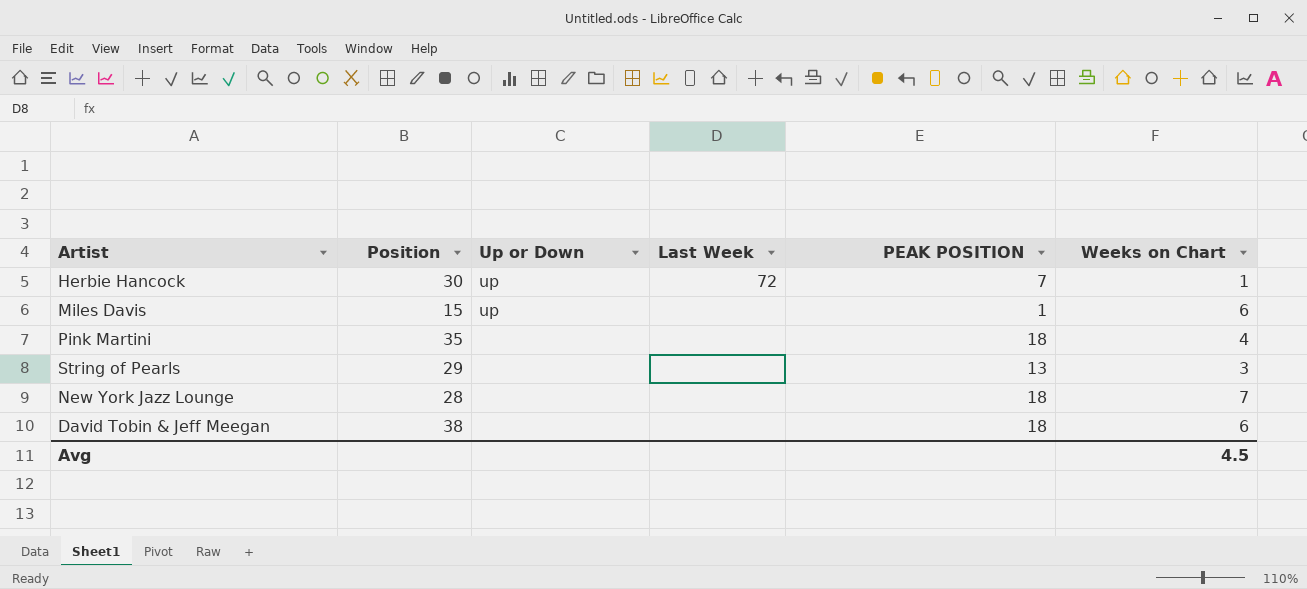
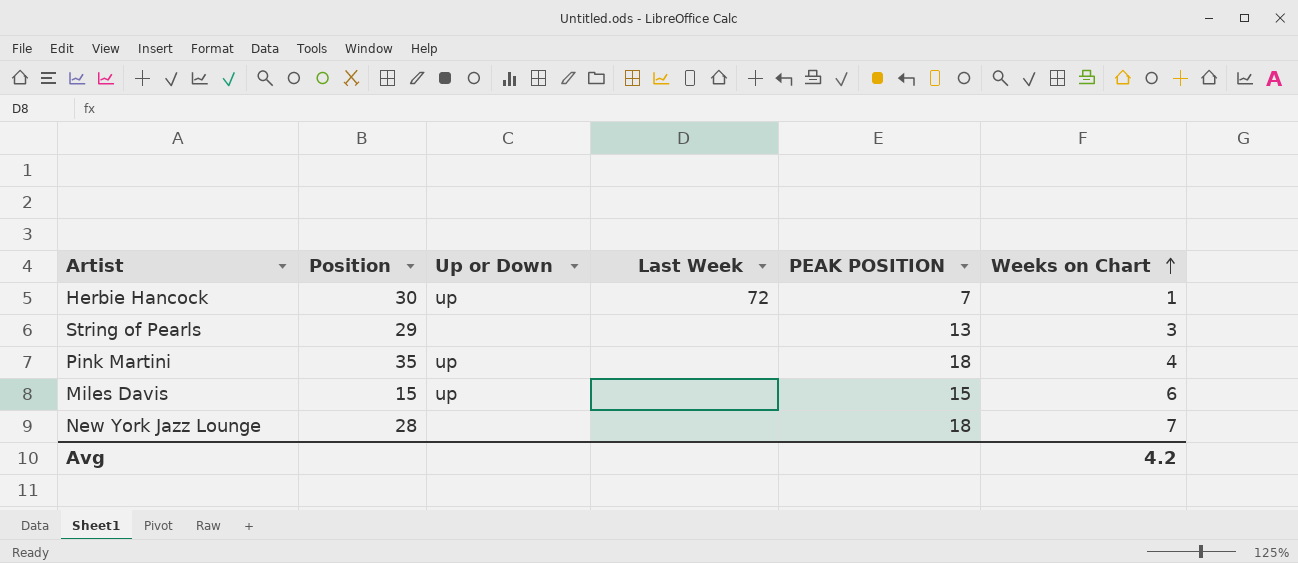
row order: none -> Weeks on Chart ascending
row David Tobin & Jeff Meegan: 38 | none | none | 18 | 6 -> none
Pink Martini | Up or Down: none -> up
Miles Davis | PEAK POSITION: 1 -> 15
Avg | Weeks on Chart: 4.5 -> 4.2

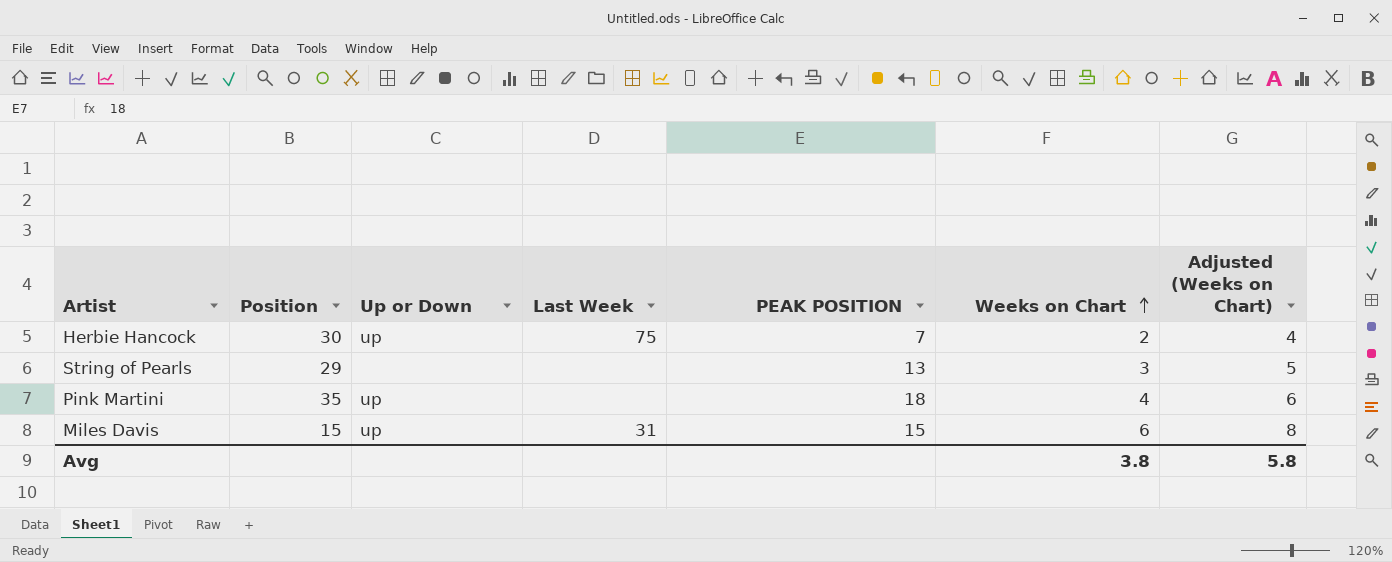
column Adjusted (Weeks on Chart) | formula: none -> [Weeks on Chart] + 2
row New York Jazz Lounge: 28 | none | none | 18 | 7 -> none
Herbie Hancock | Last Week: 72 -> 75
Herbie Hancock | Weeks on Chart: 1 -> 2
Miles Davis | Last Week: none -> 31
Avg | Weeks on Chart: 4.2 -> 3.8

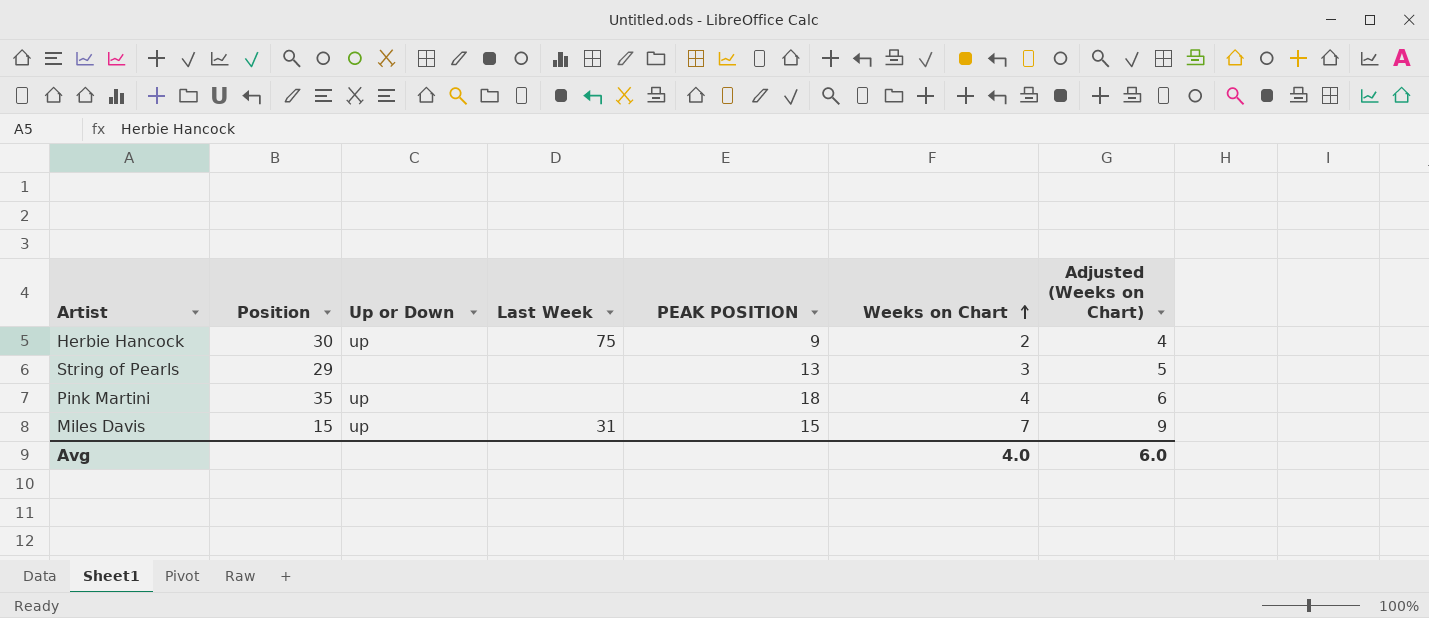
Herbie Hancock | PEAK POSITION: 7 -> 9
Miles Davis | Weeks on Chart: 6 -> 7
Miles Davis | Adjusted (Weeks on Chart): 8 -> 9
Avg | Weeks on Chart: 3.8 -> 4.0
Avg | Adjusted (Weeks on Chart): 5.8 -> 6.0

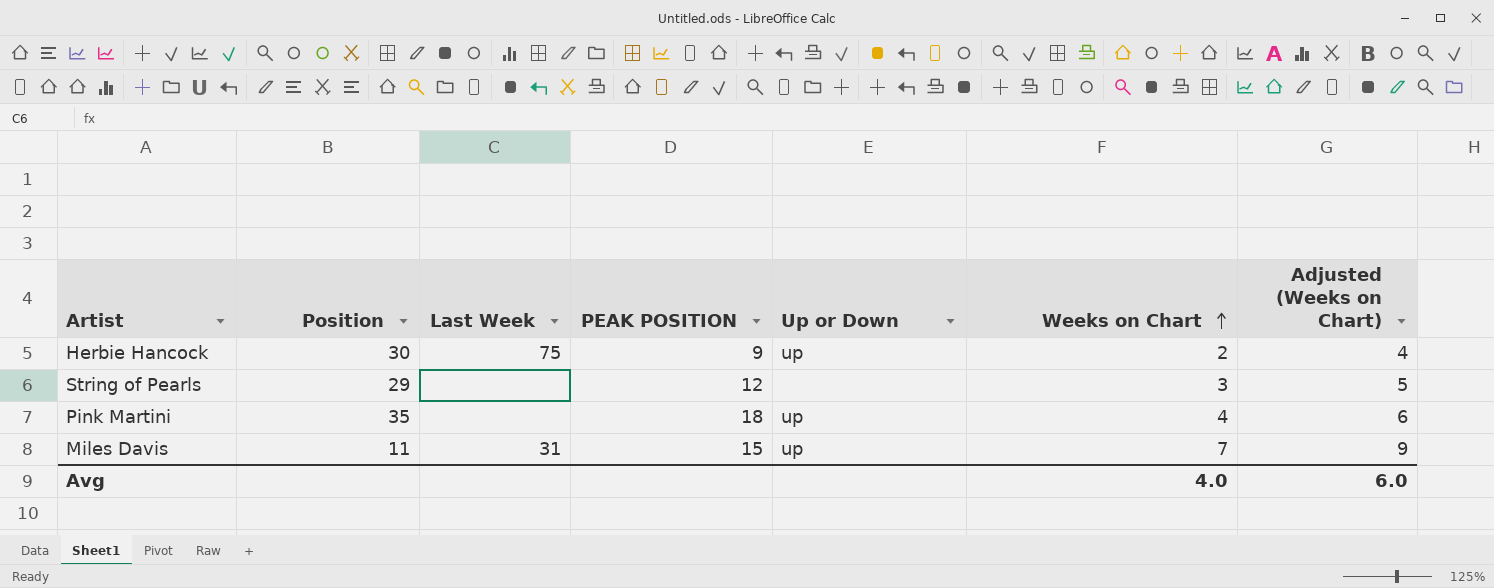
column Up or Down | position: 3 -> 5
String of Pearls | PEAK POSITION: 13 -> 12
Miles Davis | Position: 15 -> 11

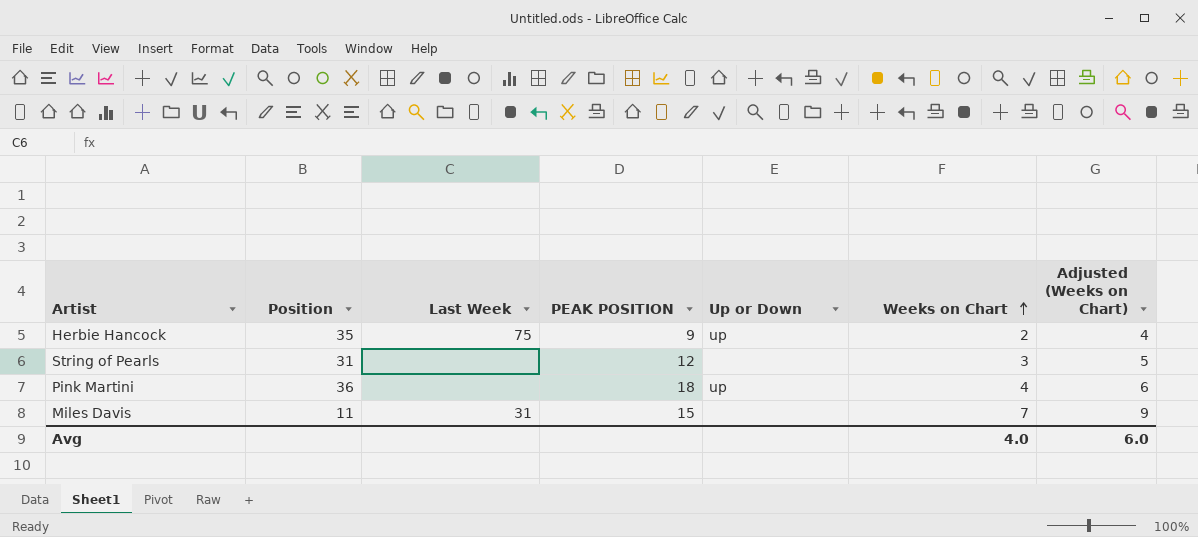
Herbie Hancock | Position: 30 -> 35
String of Pearls | Position: 29 -> 31
Pink Martini | Position: 35 -> 36
Miles Davis | Up or Down: up -> none

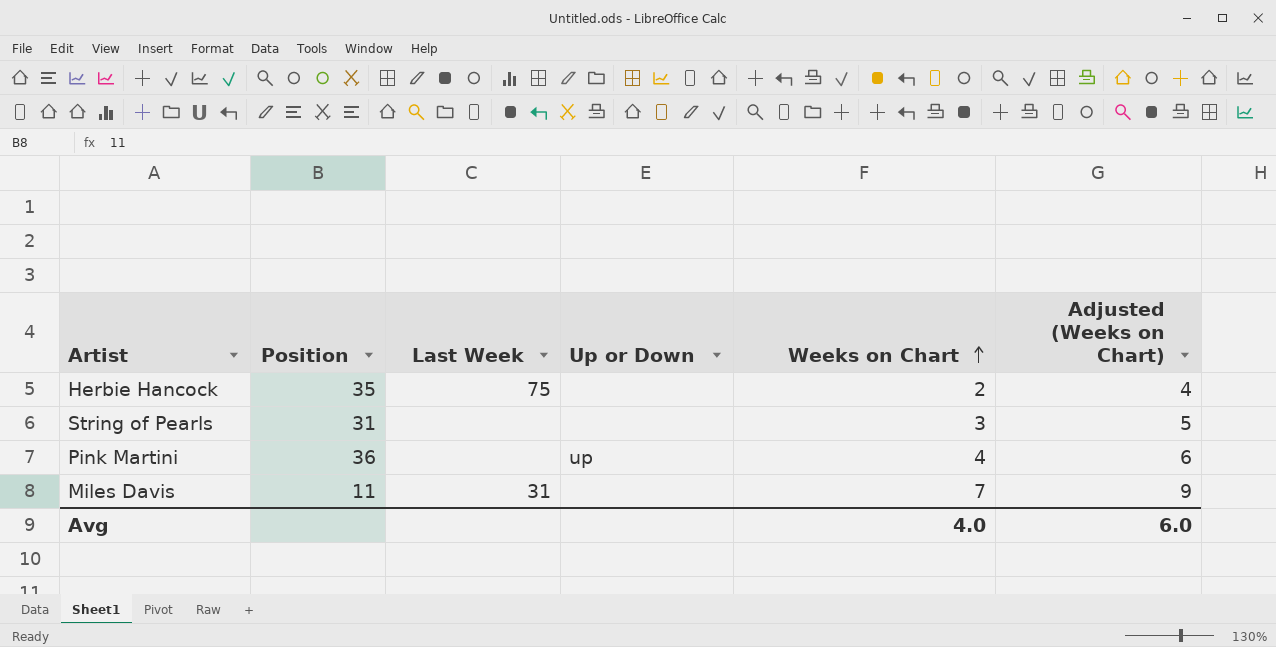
column PEAK POSITION | position: 4 -> none
Herbie Hancock | Up or Down: up -> none

